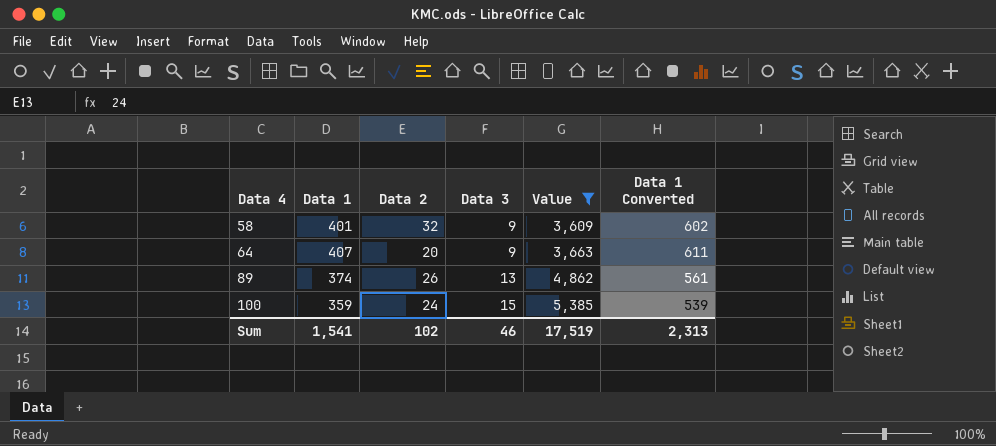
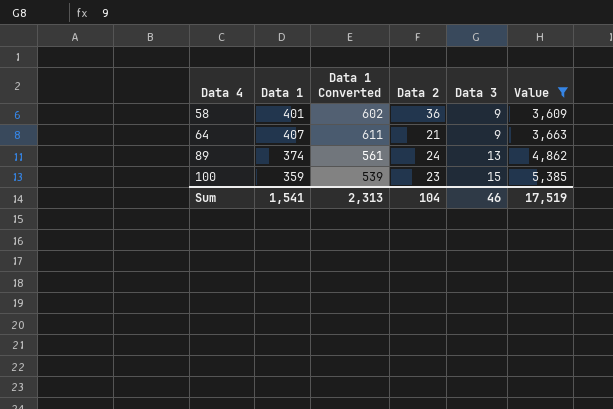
column Data 1 Converted | position: 6 -> 3
58 | Data 2: 32 -> 36
64 | Data 2: 20 -> 21
89 | Data 2: 26 -> 24
100 | Data 2: 24 -> 23
Sum | Data 2: 102 -> 104

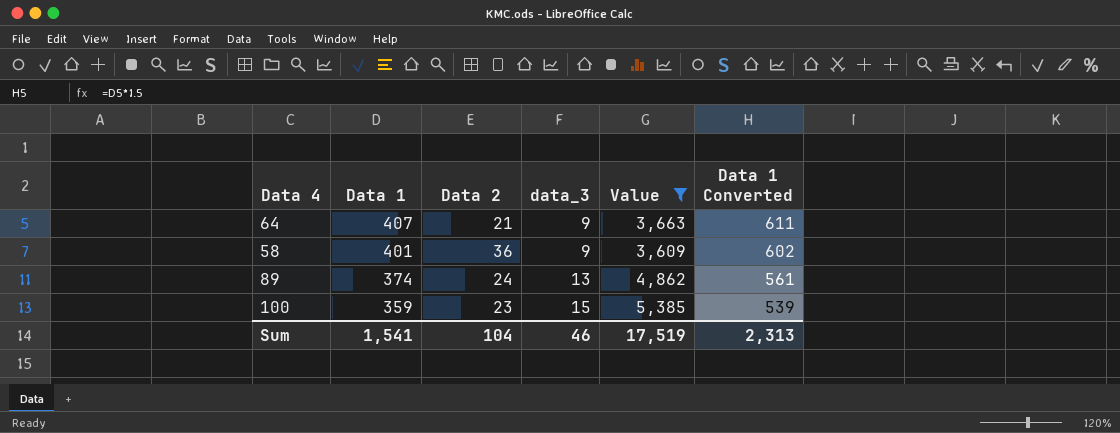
row order: Data 4 ascending -> Data 1 descending
column name: Data 3 -> data_3
column Data 1 Converted | position: 3 -> 6

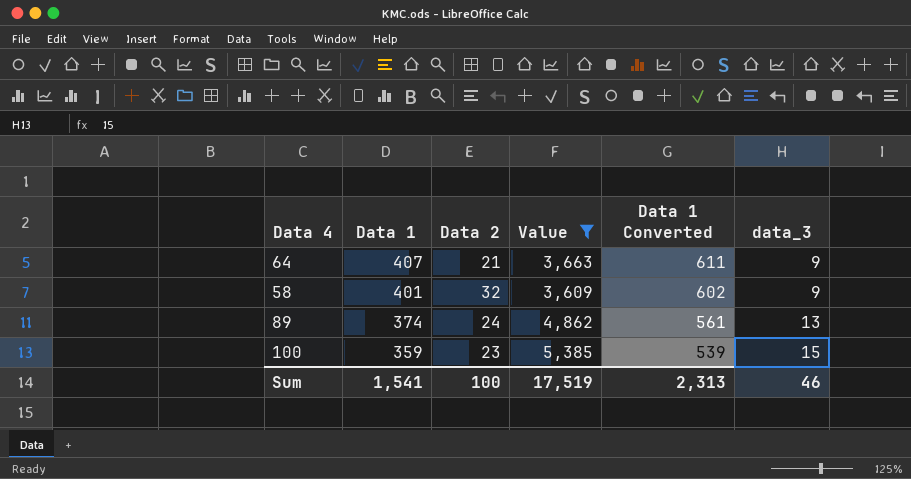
column data_3 | position: 4 -> 6
58 | Data 2: 36 -> 32
Sum | Data 2: 104 -> 100

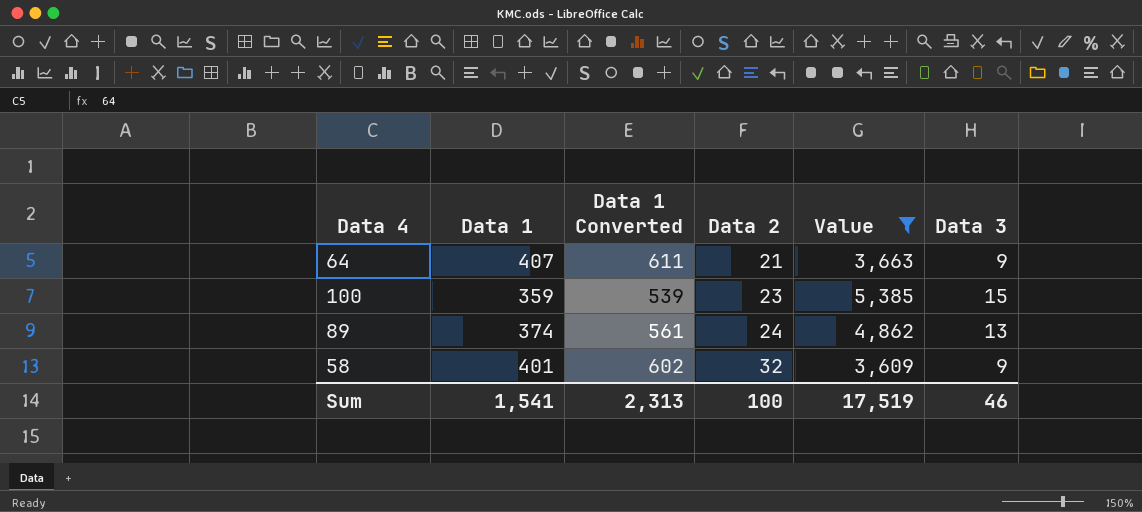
row order: Data 1 descending -> Data 2 ascending
column Data 1 Converted | position: 5 -> 3
column name: data_3 -> Data 3

